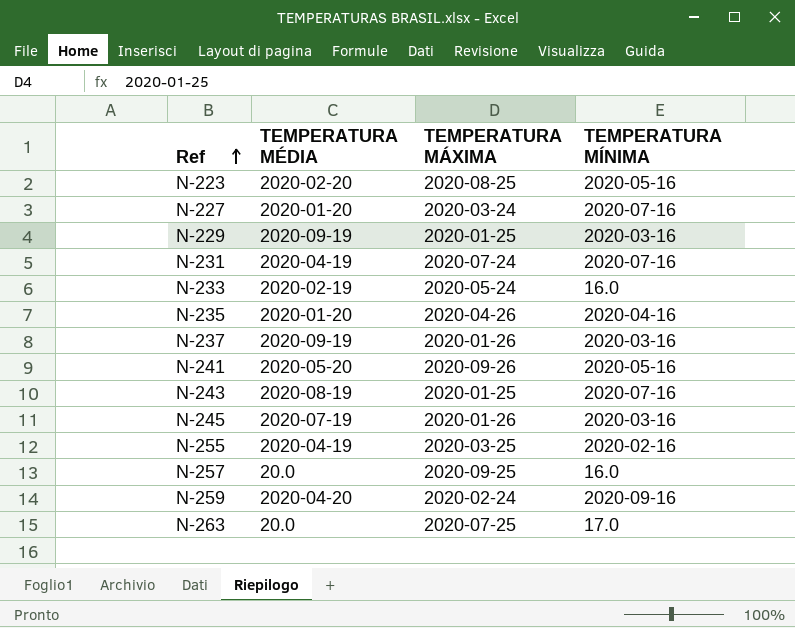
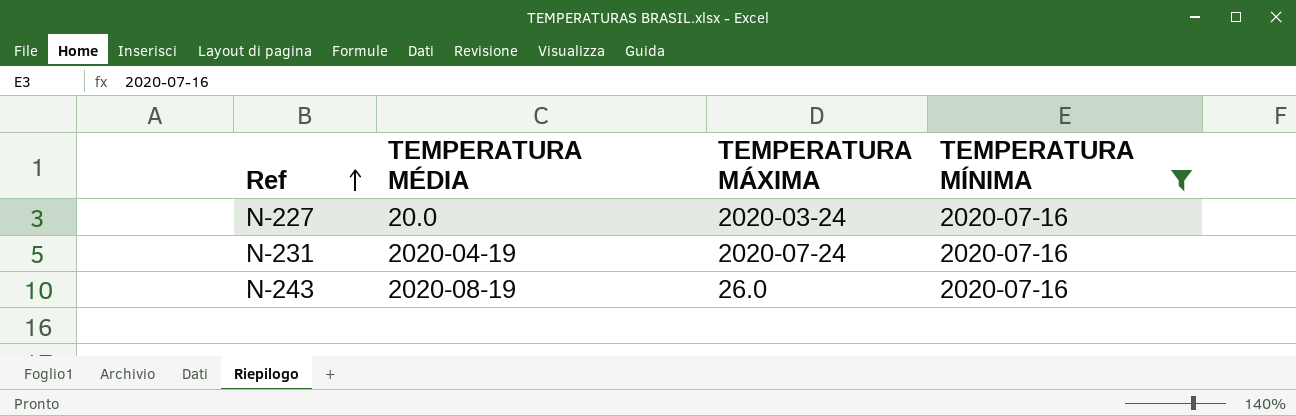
filter: none -> TEMPERATURA MÍNIMA = 2020-07-16
N-227 | TEMPERATURA MÉDIA: 2020-01-20 -> 20.0
N-243 | TEMPERATURA MÁXIMA: 2020-01-25 -> 26.0

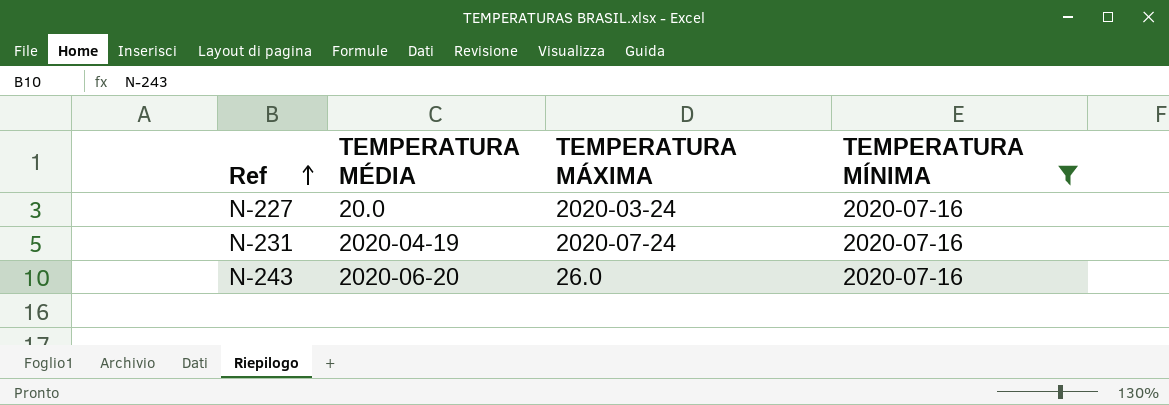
N-243 | TEMPERATURA MÉDIA: 2020-08-19 -> 2020-06-20

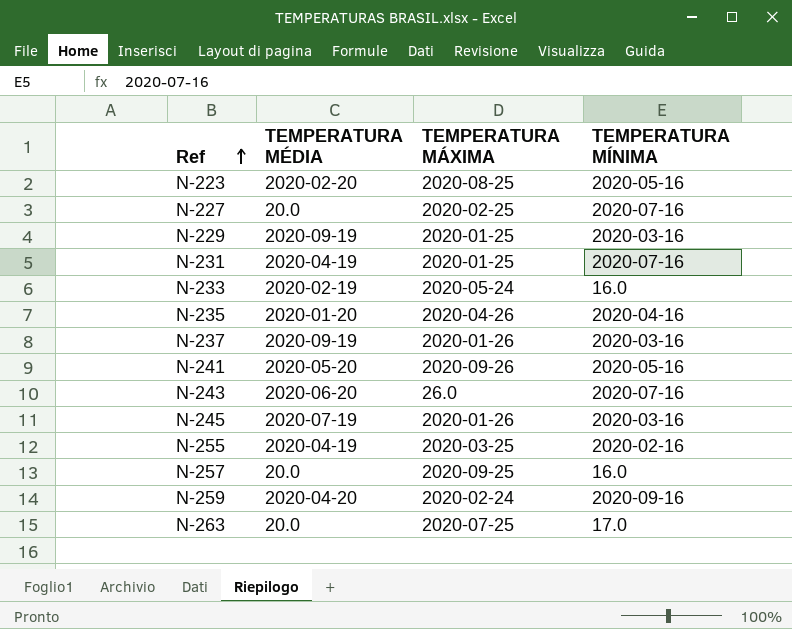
filter: TEMPERATURA MÍNIMA = 2020-07-16 -> none
N-227 | TEMPERATURA MÁXIMA: 2020-03-24 -> 2020-02-25
N-231 | TEMPERATURA MÁXIMA: 2020-07-24 -> 2020-01-25

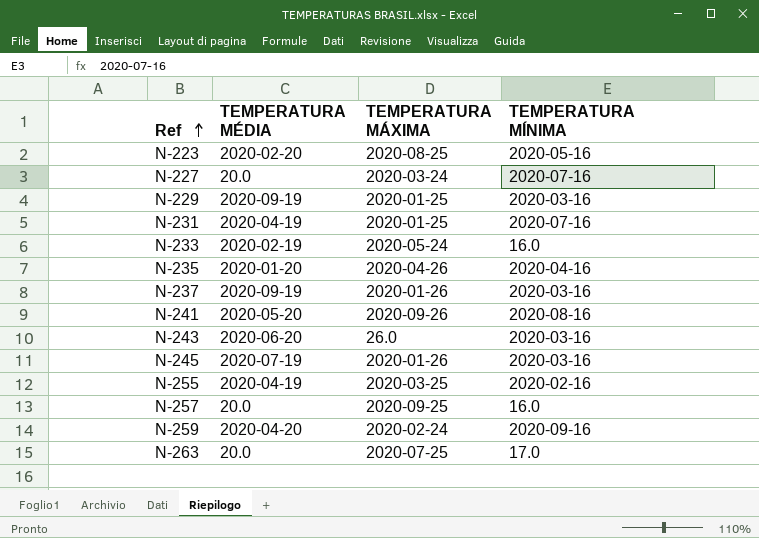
N-227 | TEMPERATURA MÁXIMA: 2020-02-25 -> 2020-03-24
N-241 | TEMPERATURA MÍNIMA: 2020-05-16 -> 2020-08-16
N-243 | TEMPERATURA MÍNIMA: 2020-07-16 -> 2020-03-16

